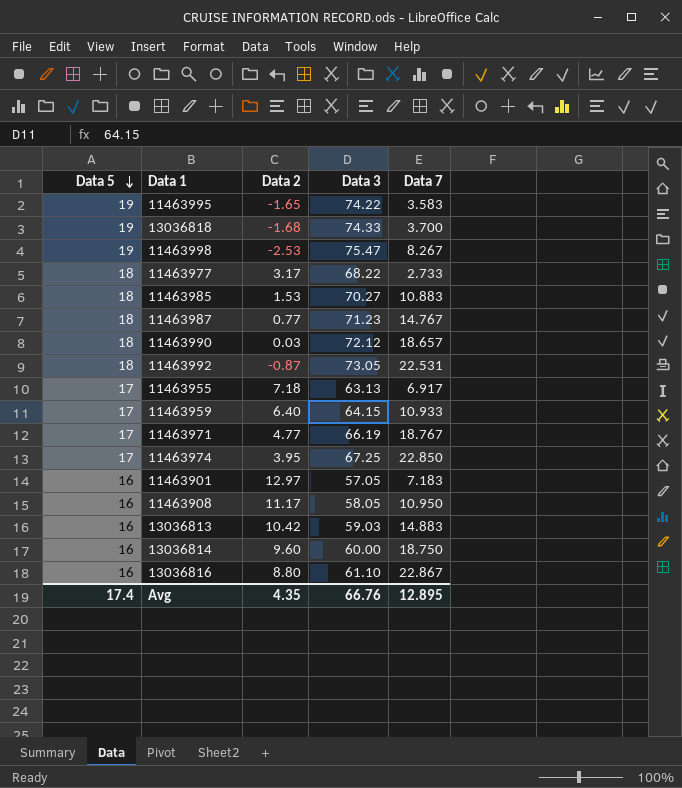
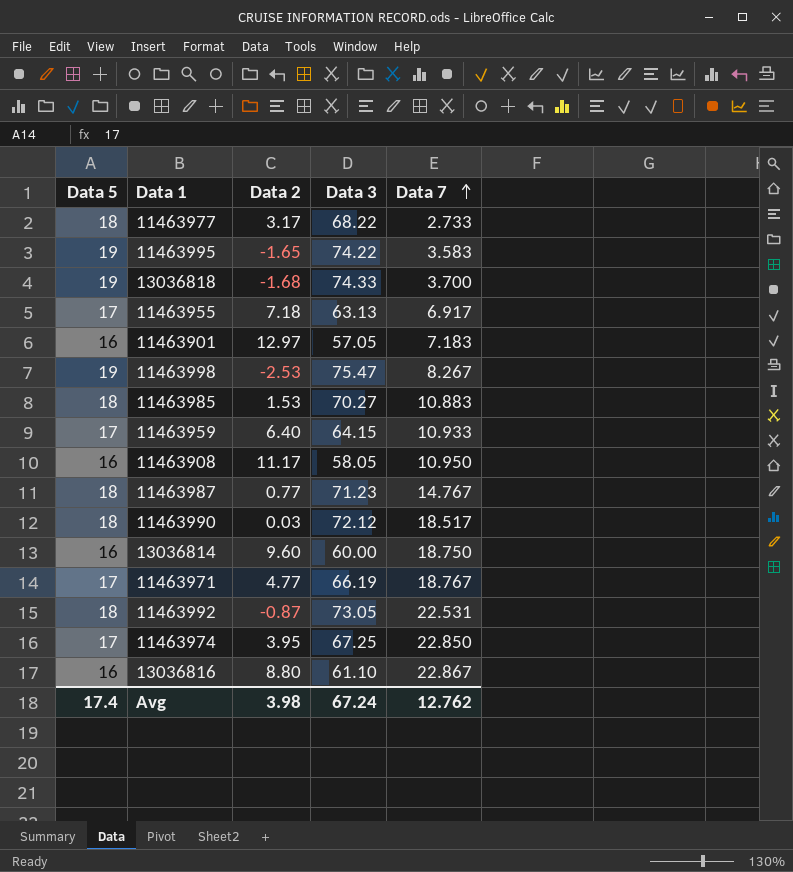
row order: Data 5 descending -> Data 7 ascending
row 13036813: 16 | 10.42 | 59.03 | 14.883 -> none
11463990 | Data 7: 18.657 -> 18.517
Avg | Data 2: 4.35 -> 3.98
Avg | Data 3: 66.76 -> 67.24
Avg | Data 7: 12.895 -> 12.762

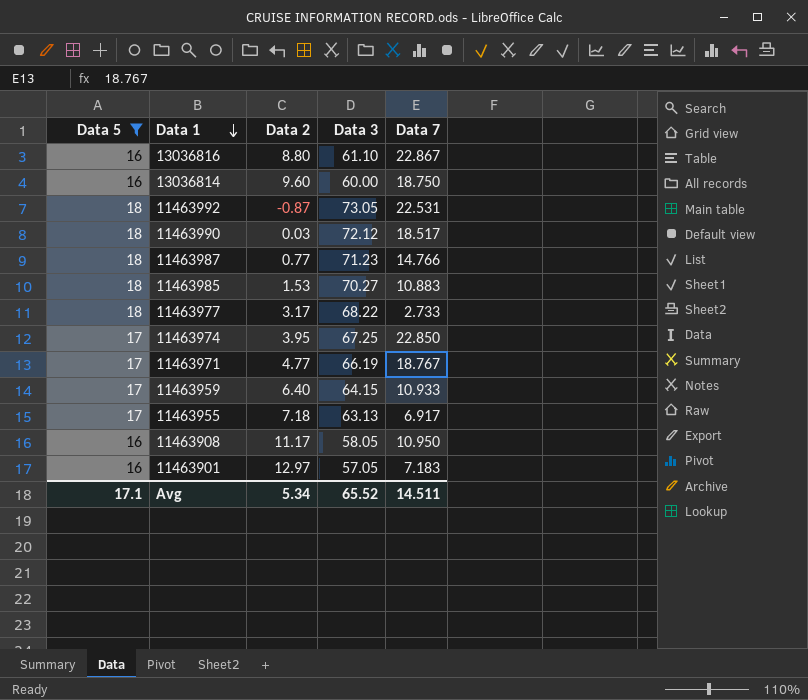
filter: none -> Data 5 != 19
row order: Data 7 ascending -> Data 1 descending
11463987 | Data 7: 14.767 -> 14.766
Avg | Data 5: 17.4 -> 17.1
Avg | Data 2: 3.98 -> 5.34
Avg | Data 3: 67.24 -> 65.52
Avg | Data 7: 12.762 -> 14.511

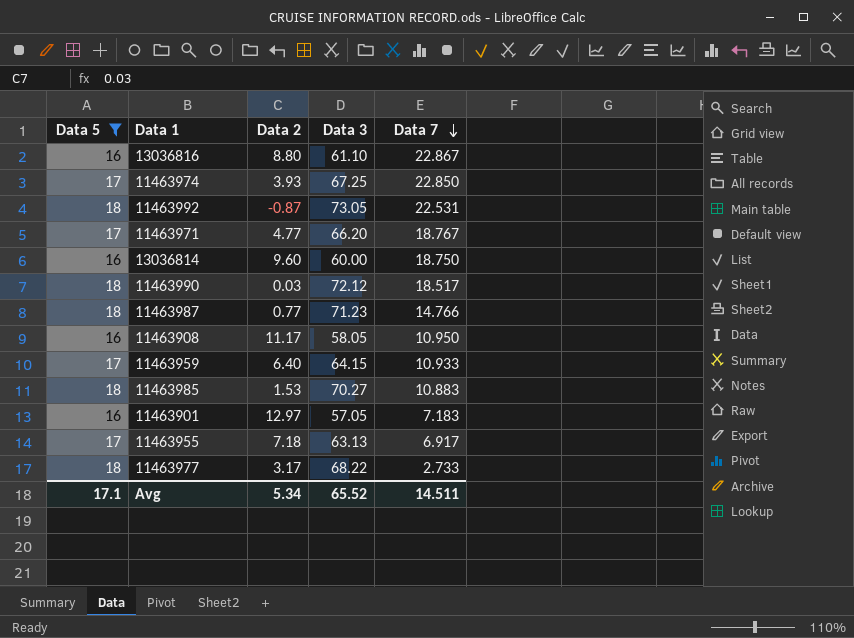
row order: Data 1 descending -> Data 7 descending
11463974 | Data 2: 3.95 -> 3.93
11463971 | Data 3: 66.19 -> 66.20

